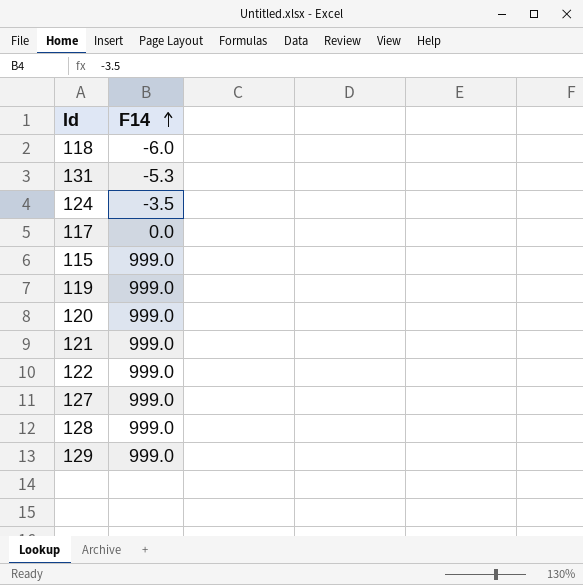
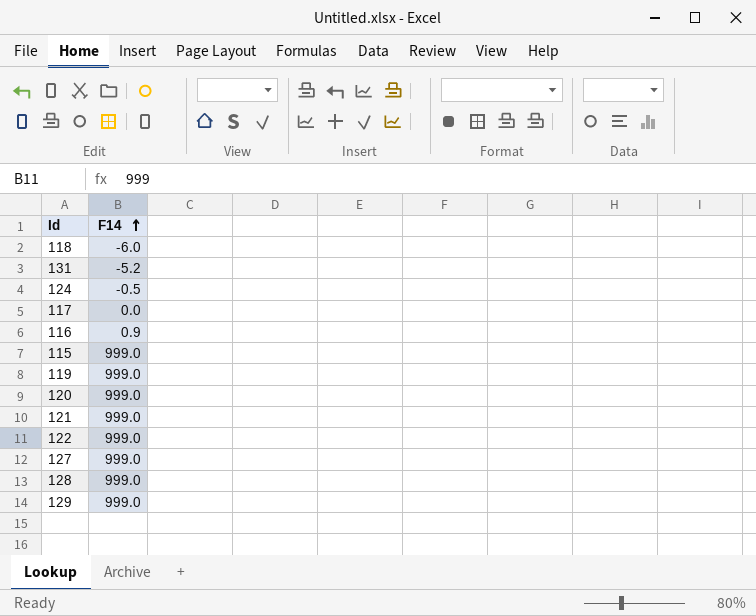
131 | F14: -5.3 -> -5.2
124 | F14: -3.5 -> -0.5
row 116: none -> 0.9

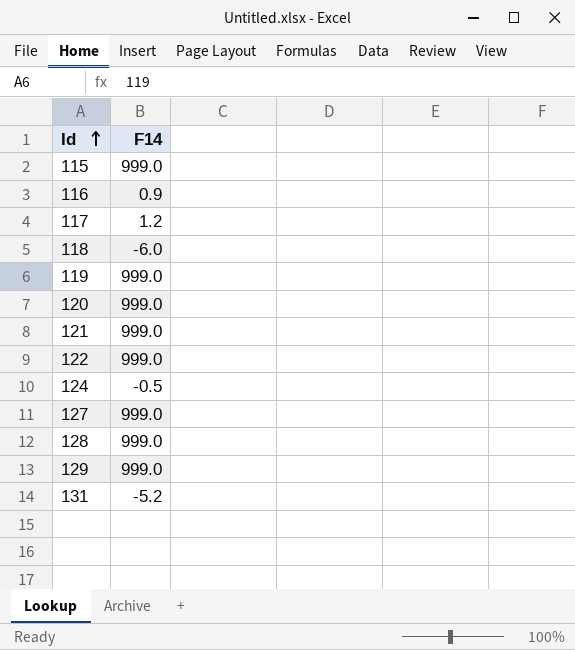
row order: F14 ascending -> Id ascending
117 | F14: 0.0 -> 1.2

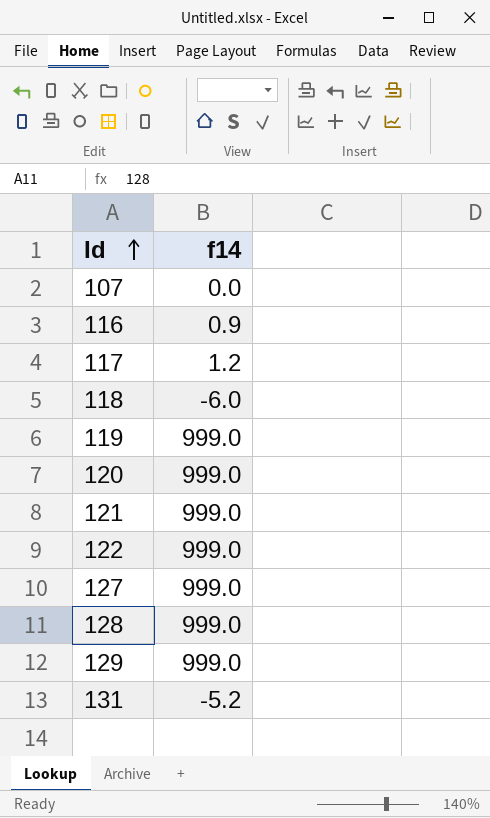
column name: F14 -> f14
row 115: 999.0 -> none
row 124: -0.5 -> none
row 107: none -> 0.0

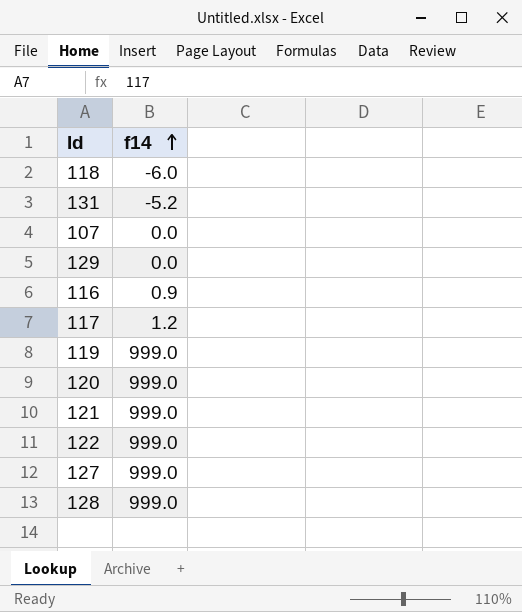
row order: Id ascending -> f14 ascending
129 | f14: 999.0 -> 0.0

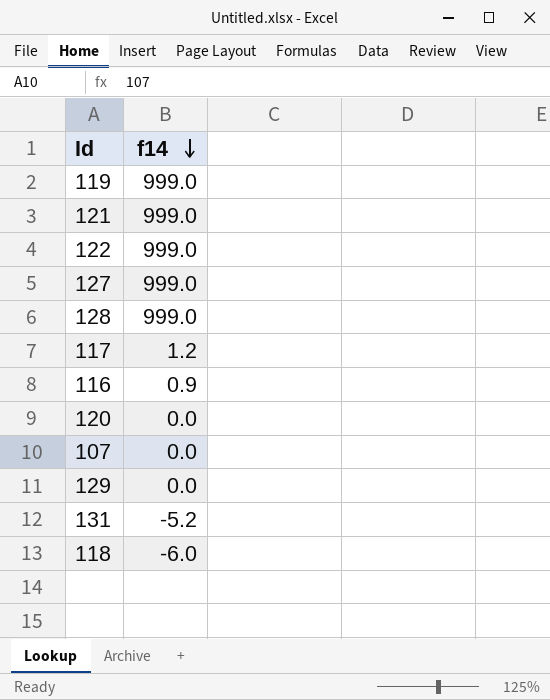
row order: f14 ascending -> f14 descending
120 | f14: 999.0 -> 0.0

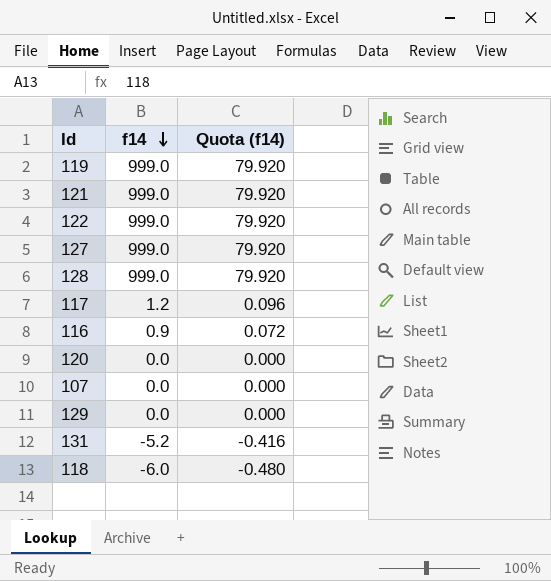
column Quota (f14) | formula: none -> [f14] * 0.08

